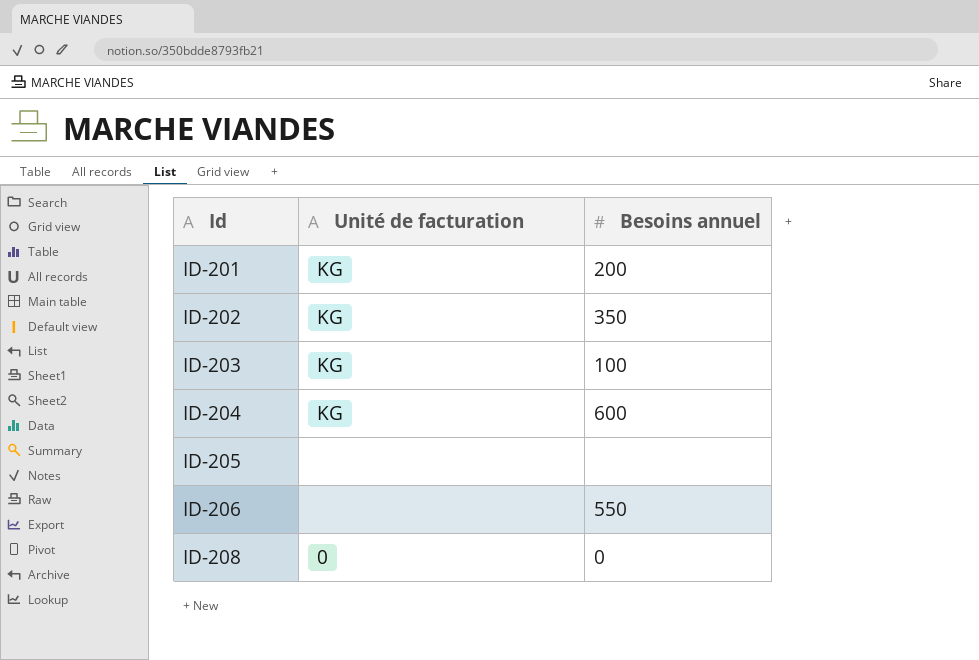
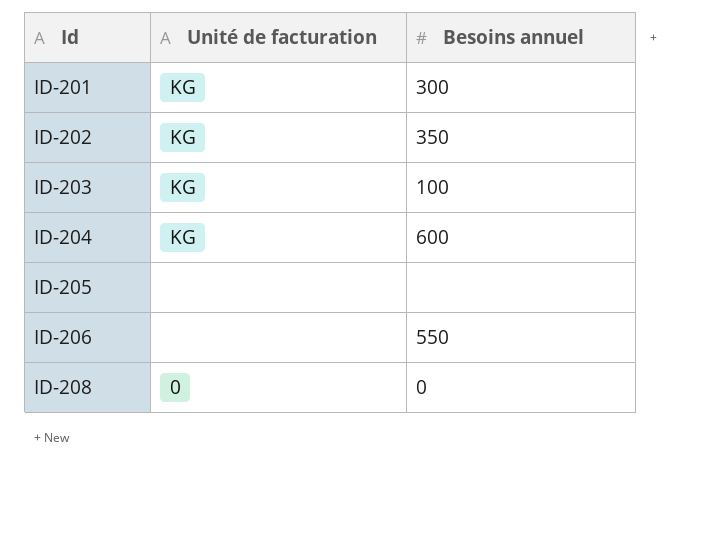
ID-201 | Besoins annuel: 200 -> 300

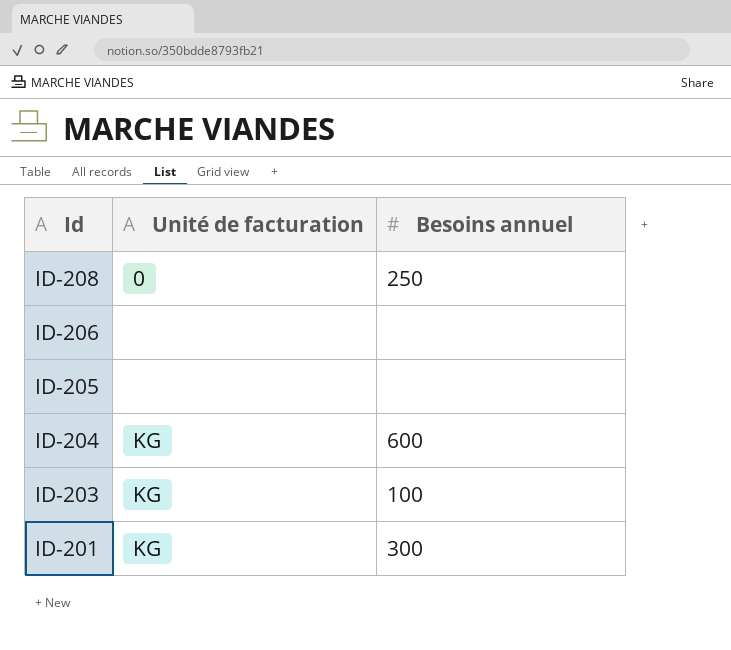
row order: Id ascending -> Id descending
row ID-202: KG | 350 -> none
ID-208 | Besoins annuel: 0 -> 250
ID-206 | Besoins annuel: 550 -> none

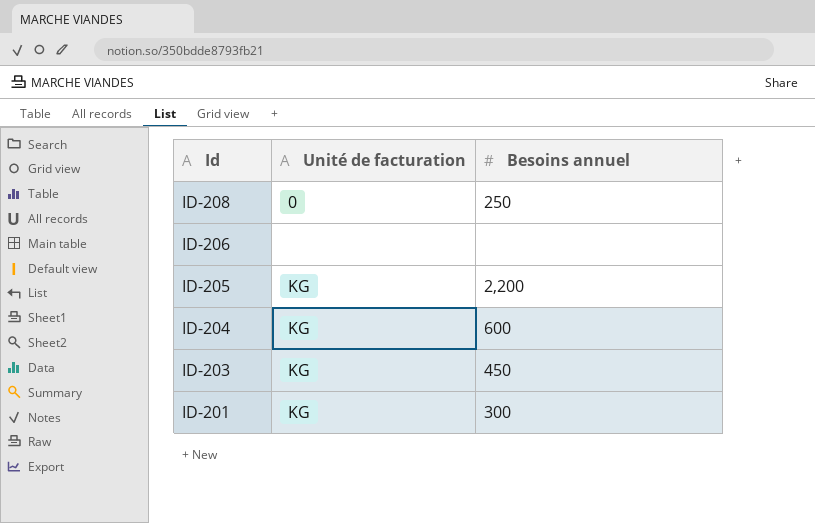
ID-205 | Unité de facturation: none -> KG
ID-205 | Besoins annuel: none -> 2,200
ID-203 | Besoins annuel: 100 -> 450

